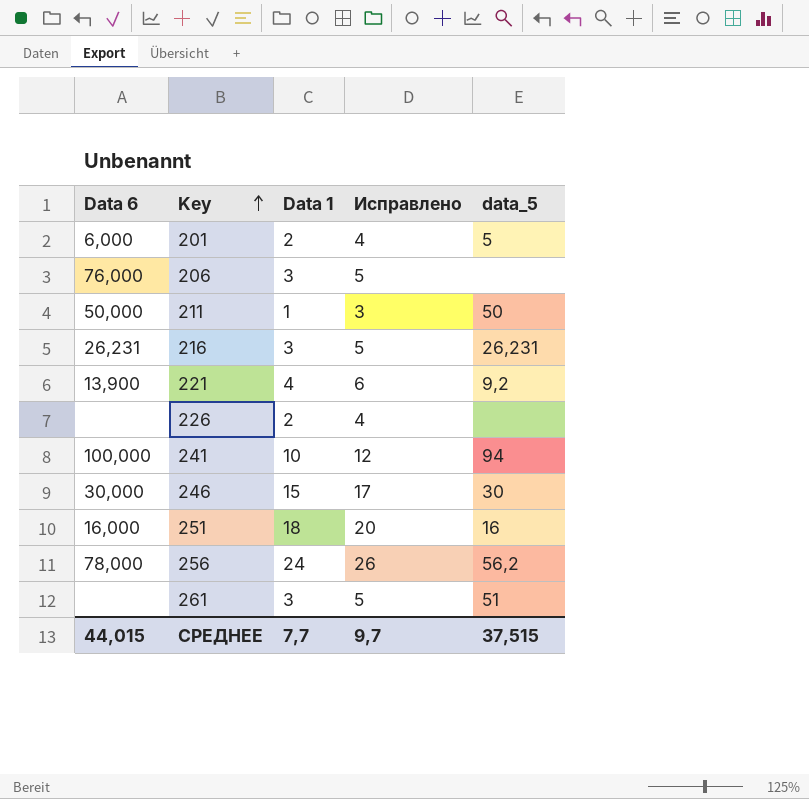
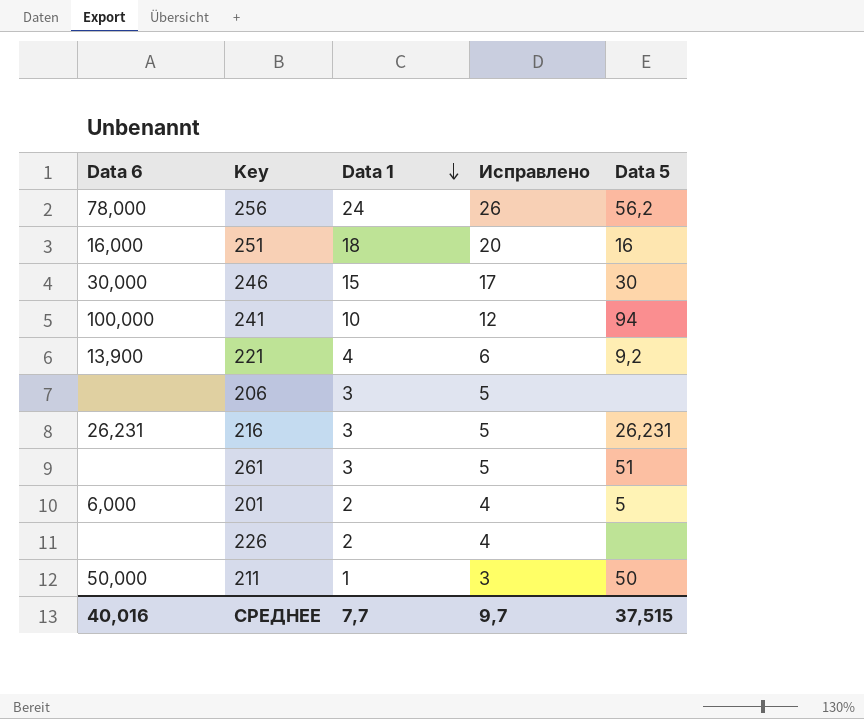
row order: Key ascending -> Data 1 descending
column name: data_5 -> Data 5
206 | Data 6: 76,000 -> none
СРЕДНЕЕ | Data 6: 44,015 -> 40,016

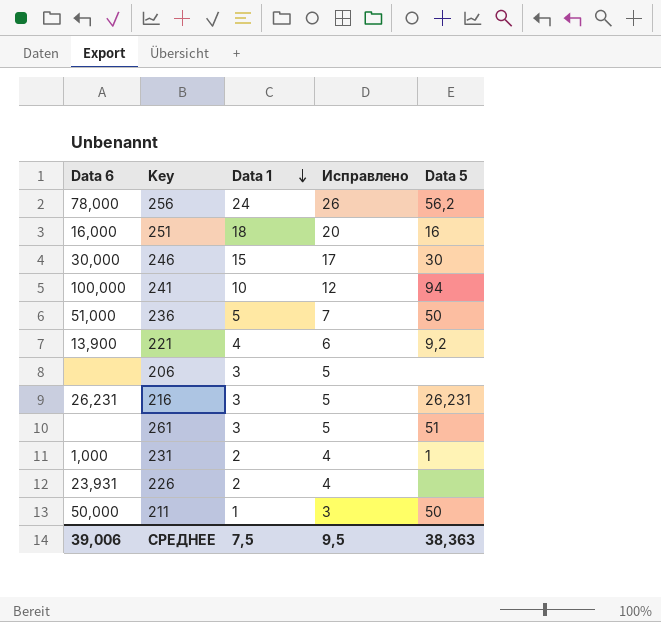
row 201: 6,000 | 2 | 4 | 5 -> none
row 236: none -> 51,000 | 5 | 7 | 50
row 231: none -> 1,000 | 2 | 4 | 1
226 | Data 6: none -> 23,931
СРЕДНЕЕ | Data 6: 40,016 -> 39,006
СРЕДНЕЕ | Data 1: 7,7 -> 7,5
СРЕДНЕЕ | Исправлено: 9,7 -> 9,5
СРЕДНЕЕ | Data 5: 37,515 -> 38,363

